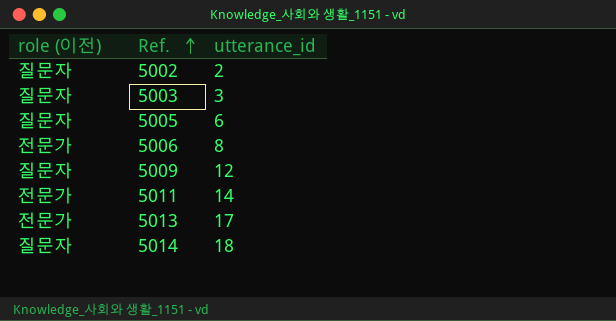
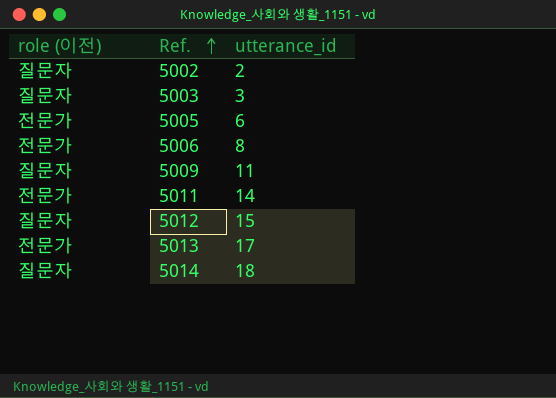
5005 | role (이전): 질문자 -> 전문가
5009 | utterance_id: 12 -> 11
row 5012: none -> 질문자 | 15

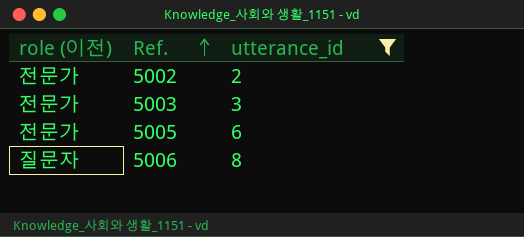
filter: none -> utterance_id <= 8
5002 | role (이전): 질문자 -> 전문가
5003 | role (이전): 질문자 -> 전문가
5006 | role (이전): 전문가 -> 질문자

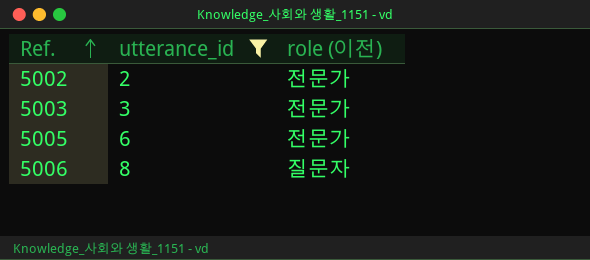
column role (이전) | position: 1 -> 3

